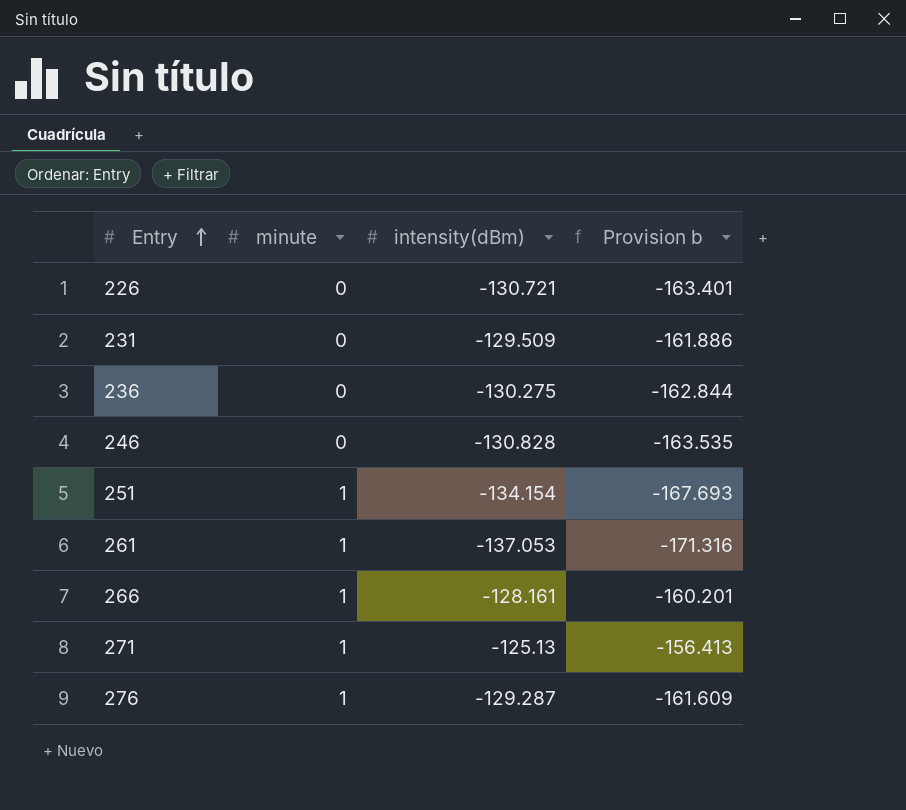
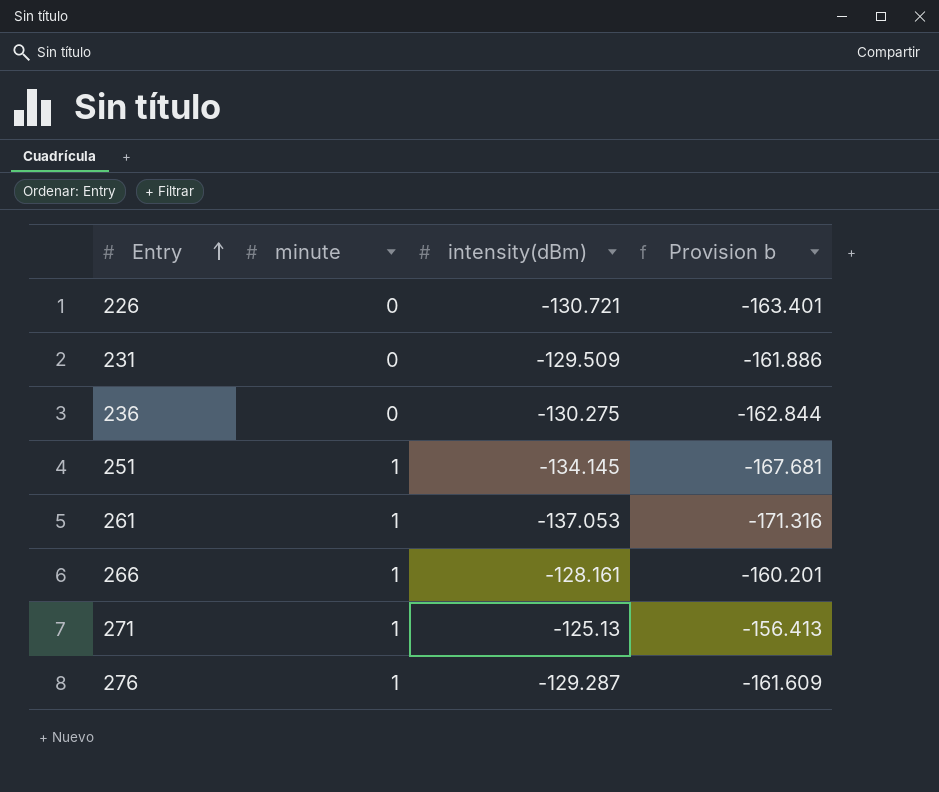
row 246: 0 | -130.828 | -163.535 -> none
251 | intensity(dBm): -134.154 -> -134.145
251 | Provision b: -167.693 -> -167.681

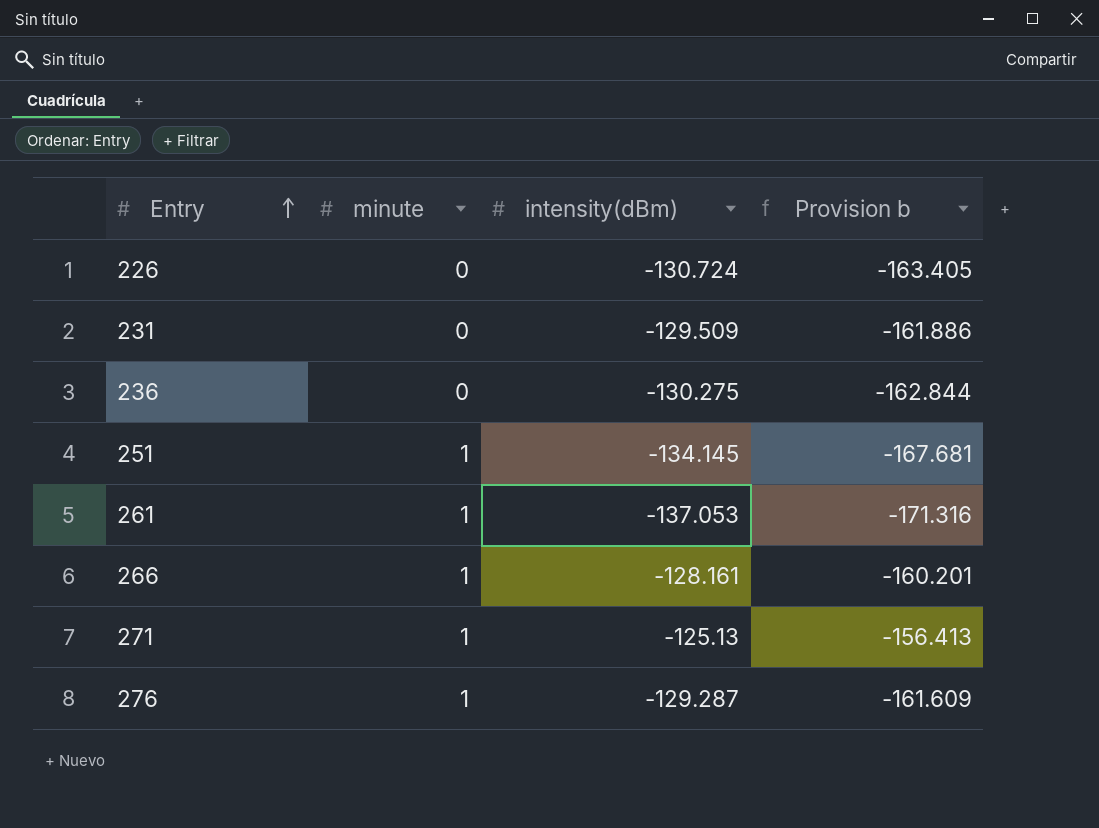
226 | intensity(dBm): -130.721 -> -130.724
226 | Provision b: -163.401 -> -163.405

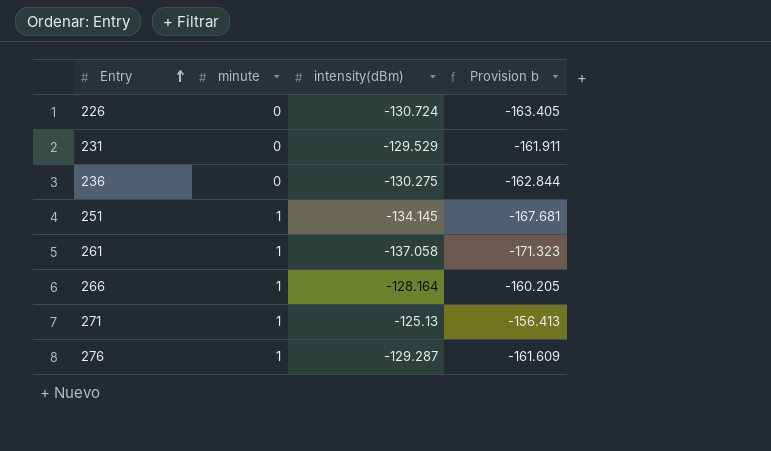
231 | intensity(dBm): -129.509 -> -129.529
231 | Provision b: -161.886 -> -161.911
261 | intensity(dBm): -137.053 -> -137.058
261 | Provision b: -171.316 -> -171.323
266 | intensity(dBm): -128.161 -> -128.164
266 | Provision b: -160.201 -> -160.205

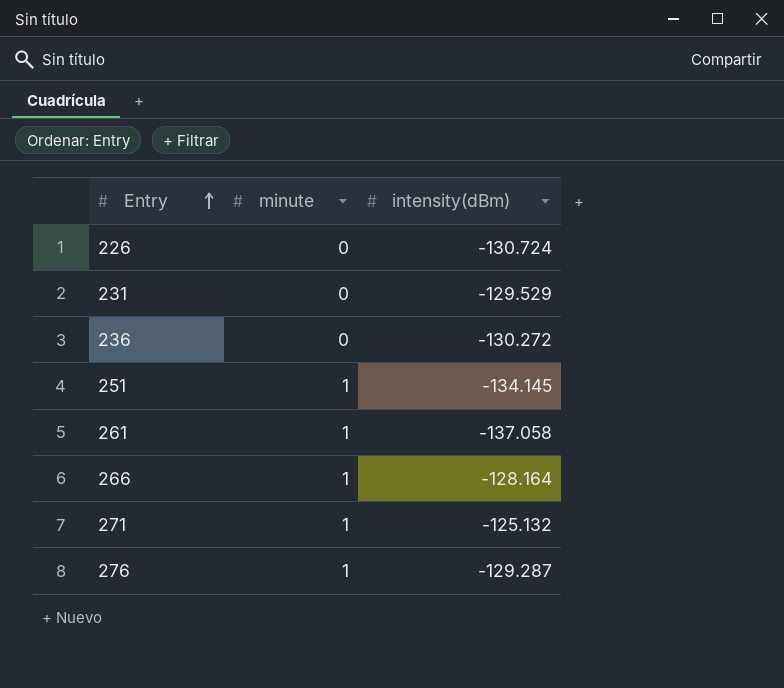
column Provision b | formula: [intensity(dBm)] * 1.25 -> none
236 | intensity(dBm): -130.275 -> -130.272
271 | intensity(dBm): -125.13 -> -125.132

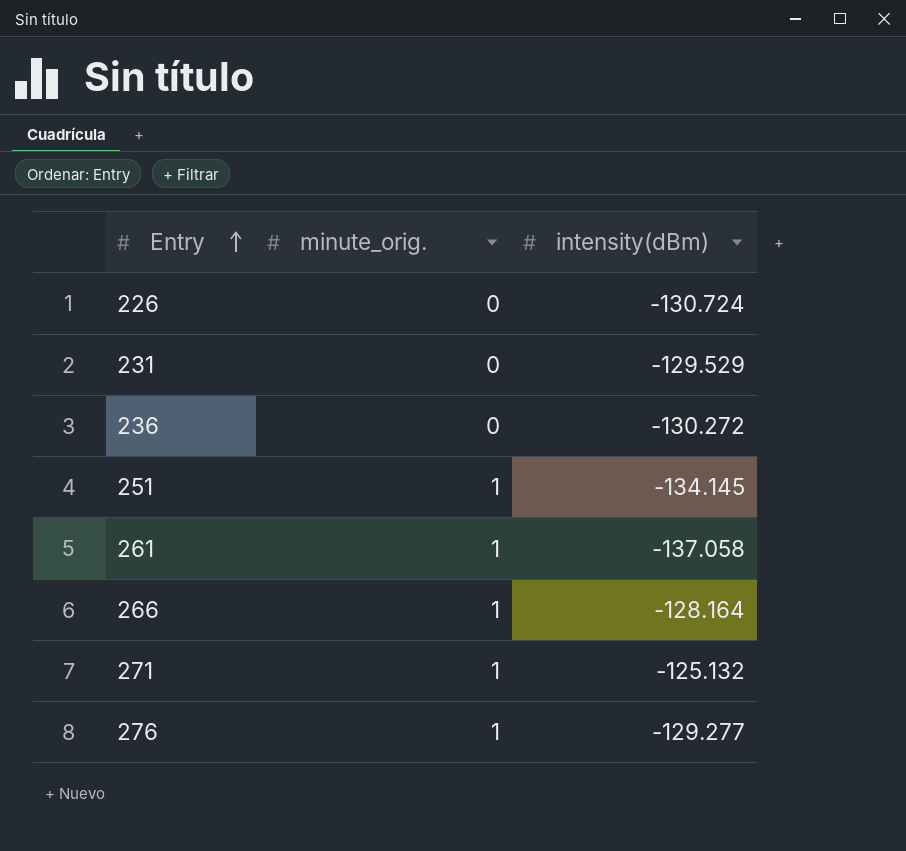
column name: minute -> minute_orig.
276 | intensity(dBm): -129.287 -> -129.277

